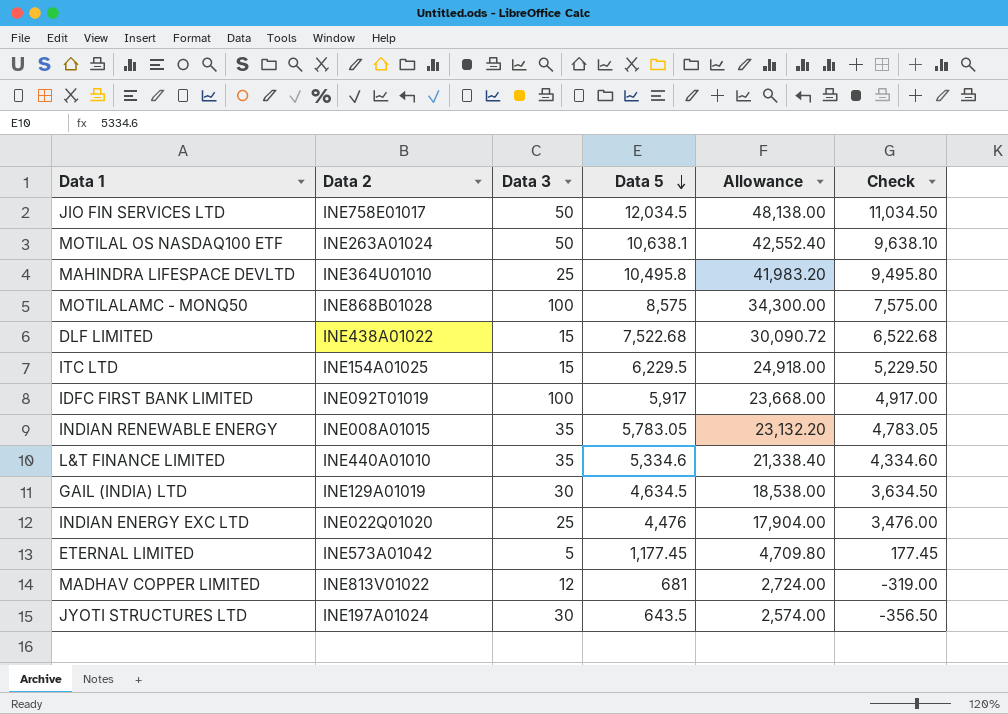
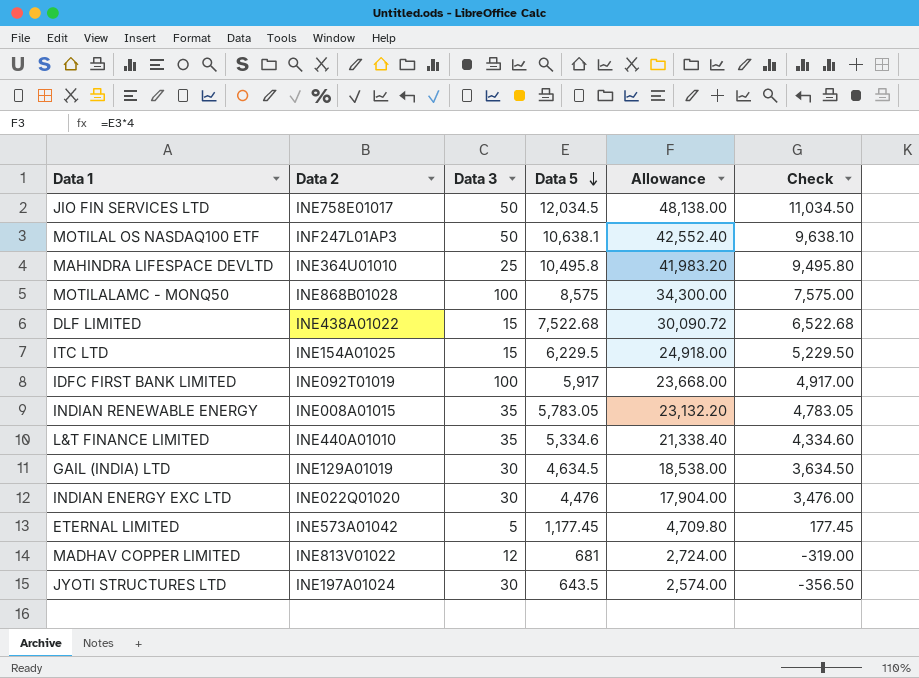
MOTILAL OS NASDAQ100 ETF | Data 2: INE263A01024 -> INF247L01AP3
INDIAN ENERGY EXC LTD | Data 3: 25 -> 30

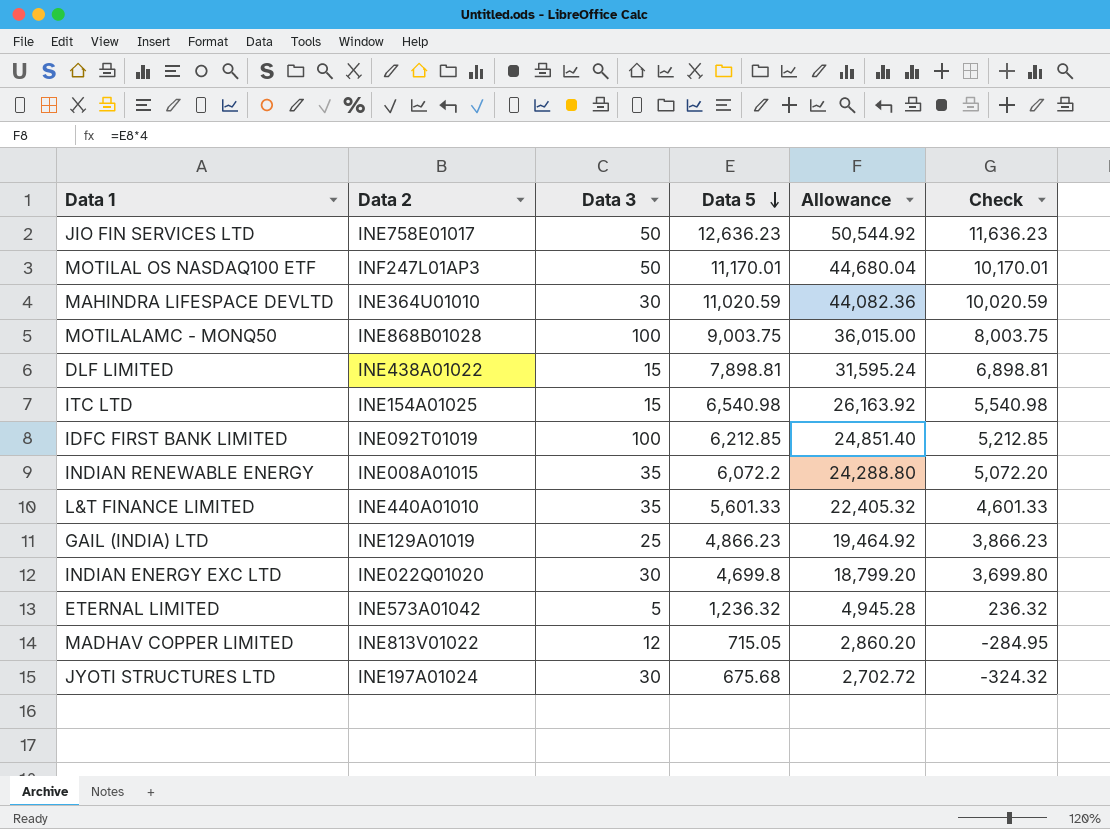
JIO FIN SERVICES LTD | Data 5: 12,034.5 -> 12,636.23
JIO FIN SERVICES LTD | Allowance: 48,138.00 -> 50,544.92
JIO FIN SERVICES LTD | Check: 11,034.50 -> 11,636.23
MOTILAL OS NASDAQ100 ETF | Data 5: 10,638.1 -> 11,170.01
MOTILAL OS NASDAQ100 ETF | Allowance: 42,552.40 -> 44,680.04
MOTILAL OS NASDAQ100 ETF | Check: 9,638.10 -> 10,170.01
MAHINDRA LIFESPACE DEVLTD | Data 3: 25 -> 30
MAHINDRA LIFESPACE DEVLTD | Data 5: 10,495.8 -> 11,020.59
MAHINDRA LIFESPACE DEVLTD | Allowance: 41,983.20 -> 44,082.36
MAHINDRA LIFESPACE DEVLTD | Check: 9,495.80 -> 10,020.59
MOTILALAMC - MONQ50 | Data 5: 8,575 -> 9,003.75
MOTILALAMC - MONQ50 | Allowance: 34,300.00 -> 36,015.00
MOTILALAMC - MONQ50 | Check: 7,575.00 -> 8,003.75
DLF LIMITED | Data 5: 7,522.68 -> 7,898.81
DLF LIMITED | Allowance: 30,090.72 -> 31,595.24
DLF LIMITED | Check: 6,522.68 -> 6,898.81
ITC LTD | Data 5: 6,229.5 -> 6,540.98
ITC LTD | Allowance: 24,918.00 -> 26,163.92
ITC LTD | Check: 5,229.50 -> 5,540.98
IDFC FIRST BANK LIMITED | Data 5: 5,917 -> 6,212.85
IDFC FIRST BANK LIMITED | Allowance: 23,668.00 -> 24,851.40
IDFC FIRST BANK LIMITED | Check: 4,917.00 -> 5,212.85
INDIAN RENEWABLE ENERGY | Data 5: 5,783.05 -> 6,072.2
INDIAN RENEWABLE ENERGY | Allowance: 23,132.20 -> 24,288.80
INDIAN RENEWABLE ENERGY | Check: 4,783.05 -> 5,072.20
L&T FINANCE LIMITED | Data 5: 5,334.6 -> 5,601.33
L&T FINANCE LIMITED | Allowance: 21,338.40 -> 22,405.32
L&T FINANCE LIMITED | Check: 4,334.60 -> 4,601.33
GAIL (INDIA) LTD | Data 3: 30 -> 25
GAIL (INDIA) LTD | Data 5: 4,634.5 -> 4,866.23
GAIL (INDIA) LTD | Allowance: 18,538.00 -> 19,464.92
GAIL (INDIA) LTD | Check: 3,634.50 -> 3,866.23
INDIAN ENERGY EXC LTD | Data 5: 4,476 -> 4,699.8
INDIAN ENERGY EXC LTD | Allowance: 17,904.00 -> 18,799.20
INDIAN ENERGY EXC LTD | Check: 3,476.00 -> 3,699.80
ETERNAL LIMITED | Data 5: 1,177.45 -> 1,236.32
ETERNAL LIMITED | Allowance: 4,709.80 -> 4,945.28
ETERNAL LIMITED | Check: 177.45 -> 236.32
MADHAV COPPER LIMITED | Data 5: 681 -> 715.05
MADHAV COPPER LIMITED | Allowance: 2,724.00 -> 2,860.20
MADHAV COPPER LIMITED | Check: -319.00 -> -284.95
JYOTI STRUCTURES LTD | Data 5: 643.5 -> 675.68
JYOTI STRUCTURES LTD | Allowance: 2,574.00 -> 2,702.72
JYOTI STRUCTURES LTD | Check: -356.50 -> -324.32

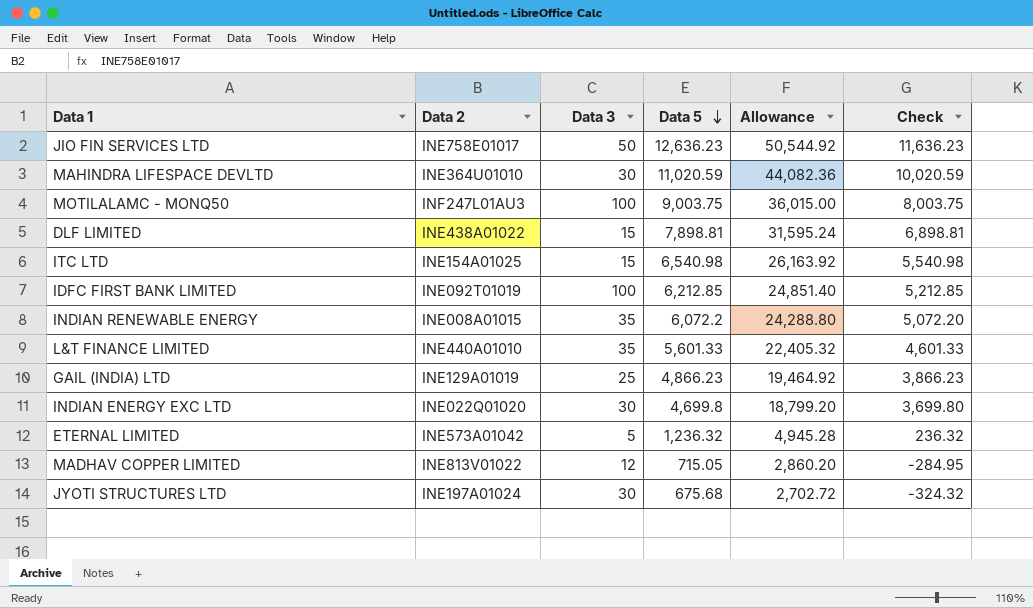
row MOTILAL OS NASDAQ100 ETF: INF247L01AP3 | 50 | 11,170.01 | 44,680.04 | 10,170.01 -> none
MOTILALAMC - MONQ50 | Data 2: INE868B01028 -> INF247L01AU3

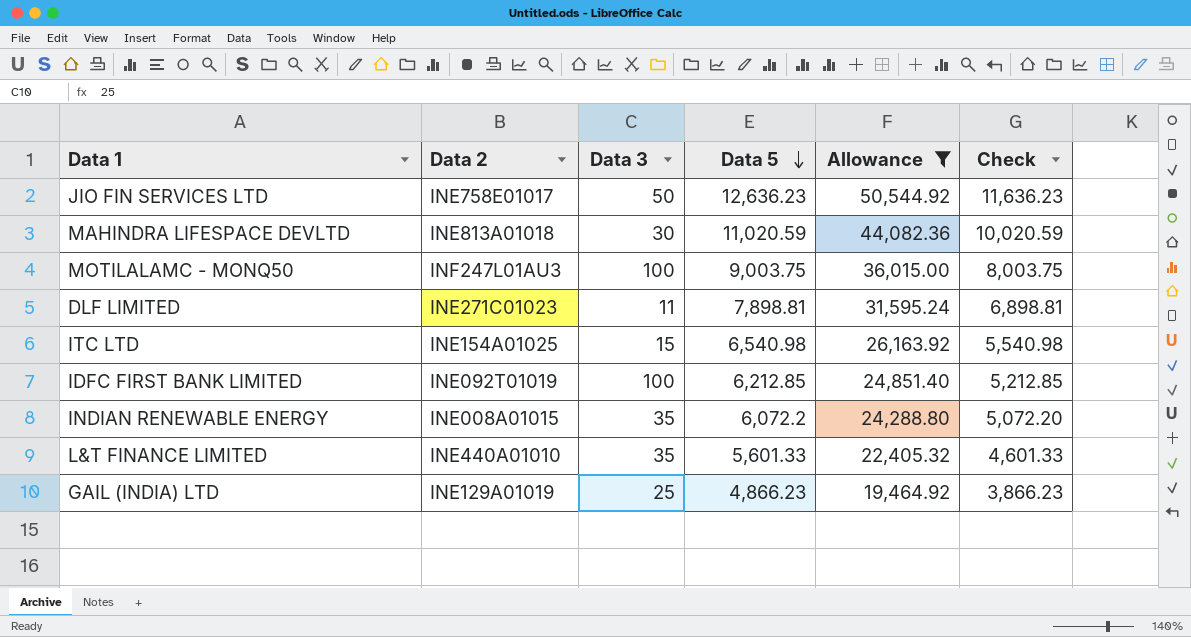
filter: none -> Allowance >= 19,464.92
MAHINDRA LIFESPACE DEVLTD | Data 2: INE364U01010 -> INE813A01018
DLF LIMITED | Data 2: INE438A01022 -> INE271C01023
DLF LIMITED | Data 3: 15 -> 11

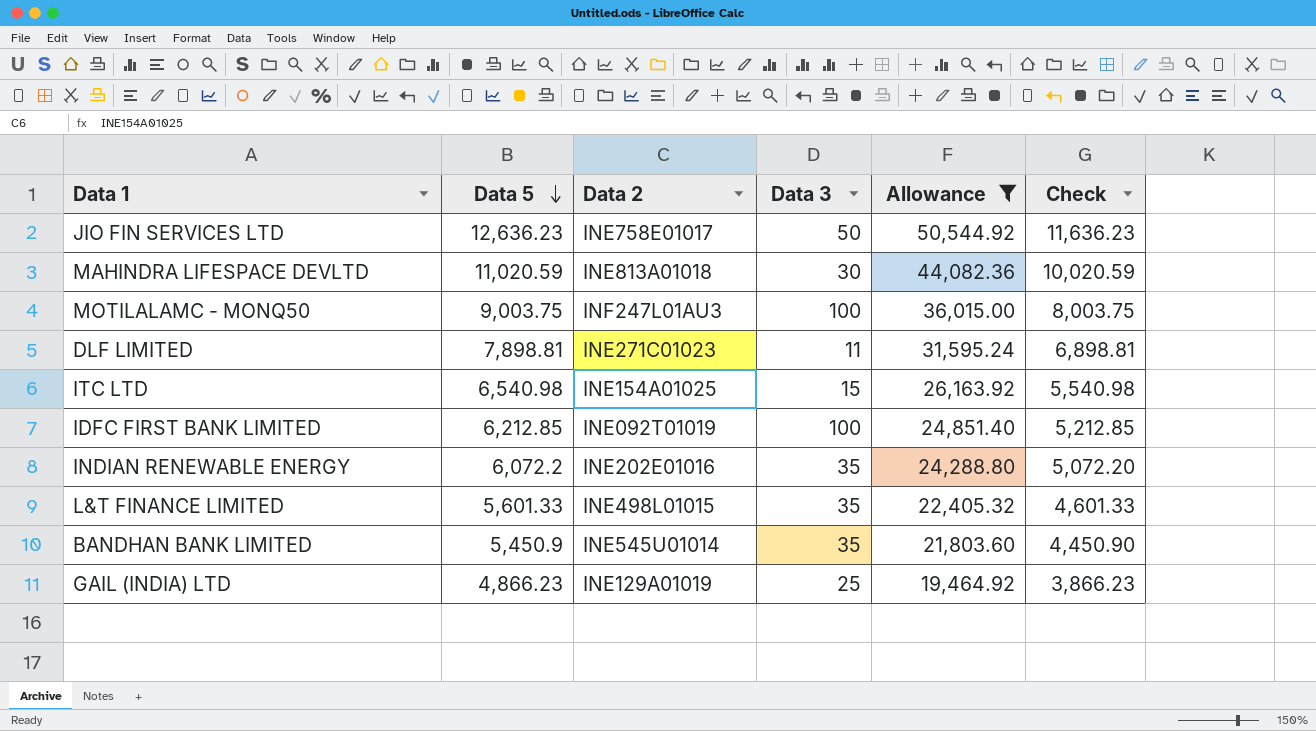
column Data 5 | position: 4 -> 2
INDIAN RENEWABLE ENERGY | Data 2: INE008A01015 -> INE202E01016
L&T FINANCE LIMITED | Data 2: INE440A01010 -> INE498L01015
row BANDHAN BANK LIMITED: none -> 5,450.9 | INE545U01014 | 35 | 21,803.60 | 4,450.90

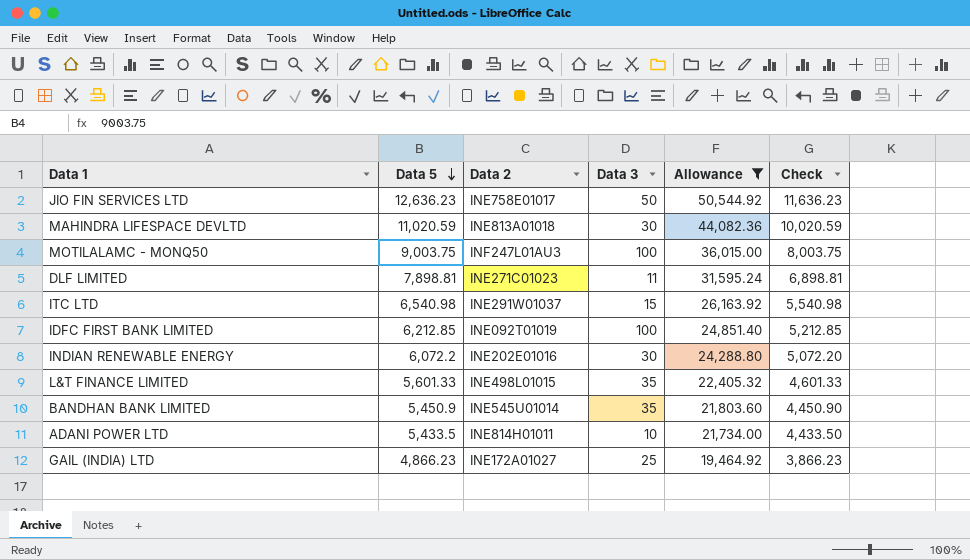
ITC LTD | Data 2: INE154A01025 -> INE291W01037
INDIAN RENEWABLE ENERGY | Data 3: 35 -> 30
row ADANI POWER LTD: none -> 5,433.5 | INE814H01011 | 10 | 21,734.00 | 4,433.50
GAIL (INDIA) LTD | Data 2: INE129A01019 -> INE172A01027

